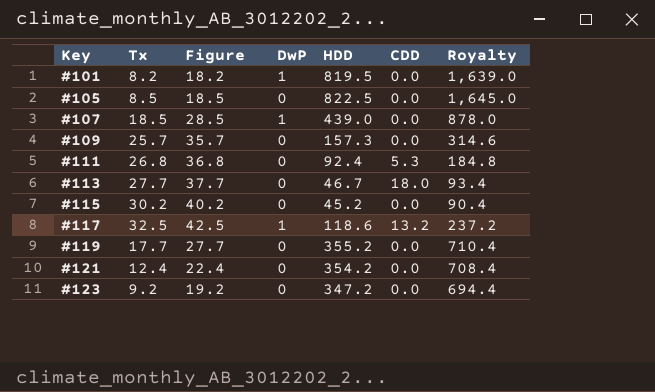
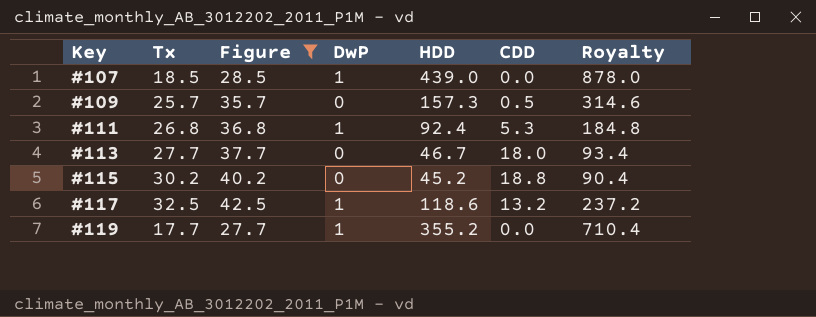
filter: none -> Figure >= 27.7
#109 | CDD: 0.0 -> 0.5
#111 | DwP: 0 -> 1
#115 | CDD: 0.0 -> 18.8
#119 | DwP: 0 -> 1

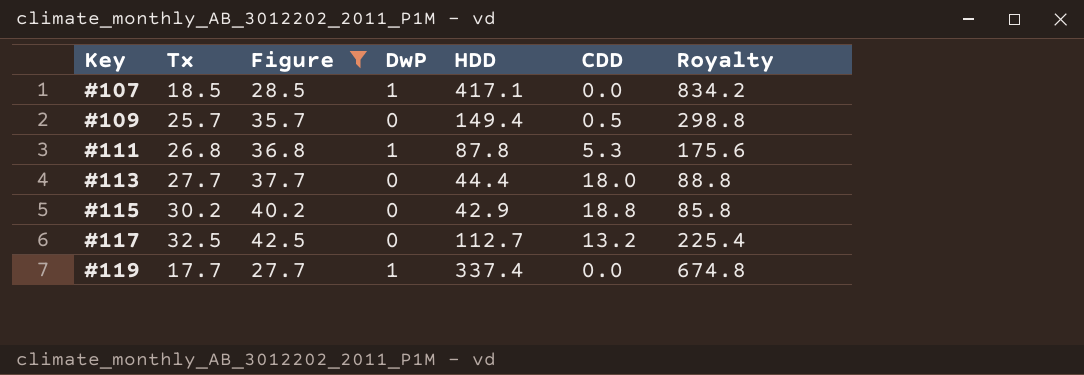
#107 | HDD: 439.0 -> 417.1
#107 | Royalty: 878.0 -> 834.2
#109 | HDD: 157.3 -> 149.4
#109 | Royalty: 314.6 -> 298.8
#111 | HDD: 92.4 -> 87.8
#111 | Royalty: 184.8 -> 175.6
#113 | HDD: 46.7 -> 44.4
#113 | Royalty: 93.4 -> 88.8
#115 | HDD: 45.2 -> 42.9
#115 | Royalty: 90.4 -> 85.8
#117 | DwP: 1 -> 0
#117 | HDD: 118.6 -> 112.7
#117 | Royalty: 237.2 -> 225.4
#119 | HDD: 355.2 -> 337.4
#119 | Royalty: 710.4 -> 674.8

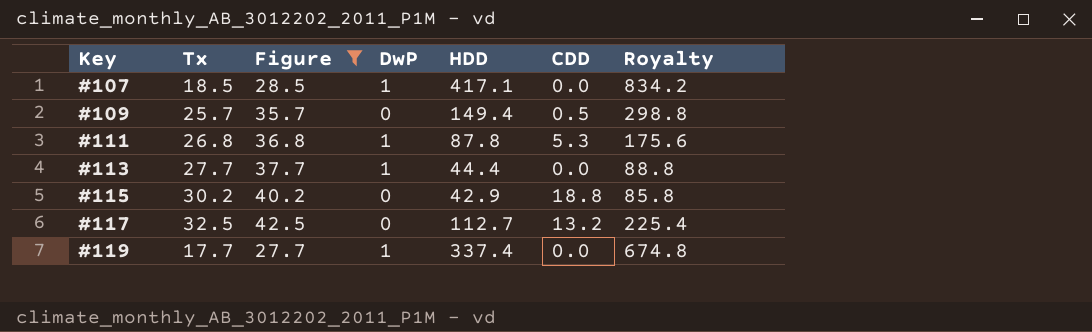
#113 | DwP: 0 -> 1
#113 | CDD: 18.0 -> 0.0

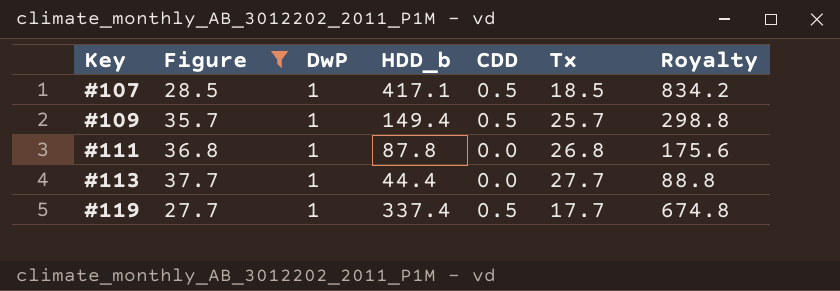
column name: HDD -> HDD_b
column Tx | position: 2 -> 6
row #115: 30.2 | 40.2 | 0 | 42.9 | 18.8 | 85.8 -> none
row #117: 32.5 | 42.5 | 0 | 112.7 | 13.2 | 225.4 -> none
#107 | CDD: 0.0 -> 0.5
#109 | DwP: 0 -> 1
#111 | CDD: 5.3 -> 0.0
#119 | CDD: 0.0 -> 0.5

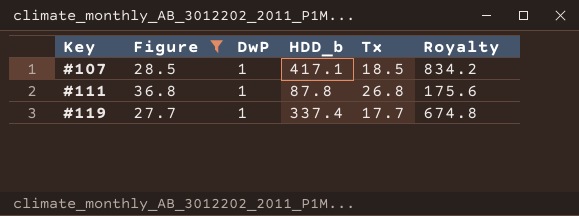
column CDD | position: 5 -> none
row #109: 35.7 | 1 | 149.4 | 0.5 | 25.7 | 298.8 -> none
row #113: 37.7 | 1 | 44.4 | 0.0 | 27.7 | 88.8 -> none

